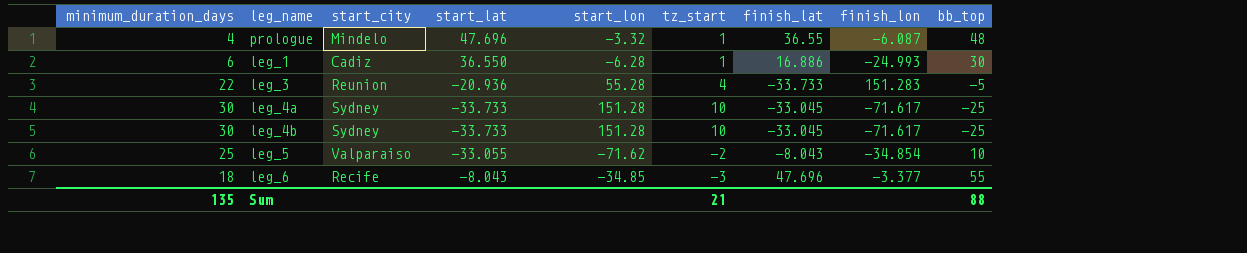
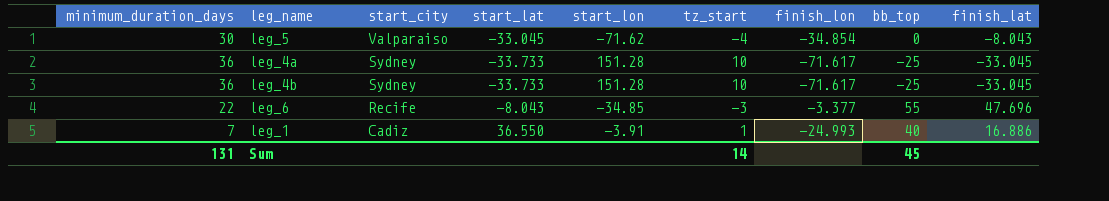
row order: none -> start_city descending
column finish_lat | position: 7 -> 9
row prologue: 4 | Mindelo | 47.696 | -3.32 | 1 | 36.55 | -6.087 | 48 -> none
row leg_3: 22 | Reunion | -20.936 | 55.28 | 4 | -33.733 | 151.283 | -5 -> none
leg_5 | minimum_duration_days: 25 -> 30
leg_5 | start_lat: -33.055 -> -33.045
leg_5 | tz_start: -2 -> -4
leg_5 | bb_top: 10 -> 0
leg_4a | minimum_duration_days: 30 -> 36
leg_4b | minimum_duration_days: 30 -> 36
leg_6 | minimum_duration_days: 18 -> 22
leg_1 | minimum_duration_days: 6 -> 7
leg_1 | start_lon: -6.28 -> -3.91
leg_1 | bb_top: 30 -> 40
Sum | minimum_duration_days: 135 -> 131
Sum | tz_start: 21 -> 14
Sum | bb_top: 88 -> 45

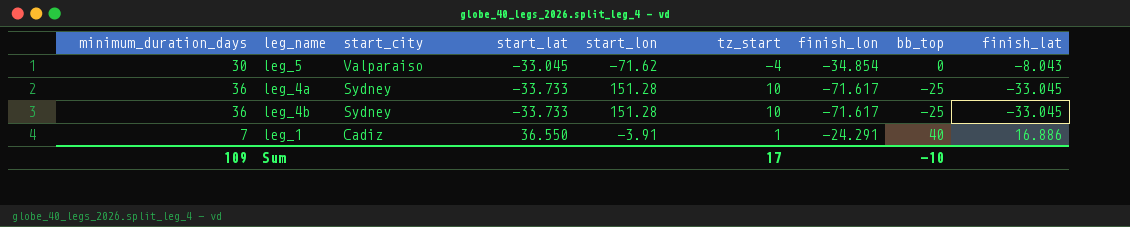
row leg_6: 22 | Recife | -8.043 | -34.85 | -3 | -3.377 | 55 | 47.696 -> none
leg_1 | finish_lon: -24.993 -> -24.291
Sum | minimum_duration_days: 131 -> 109
Sum | tz_start: 14 -> 17
Sum | bb_top: 45 -> -10

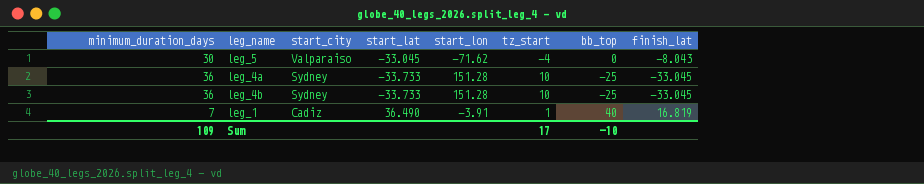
column finish_lon | position: 7 -> none
leg_1 | start_lat: 36.550 -> 36.490
leg_1 | finish_lat: 16.886 -> 16.819

